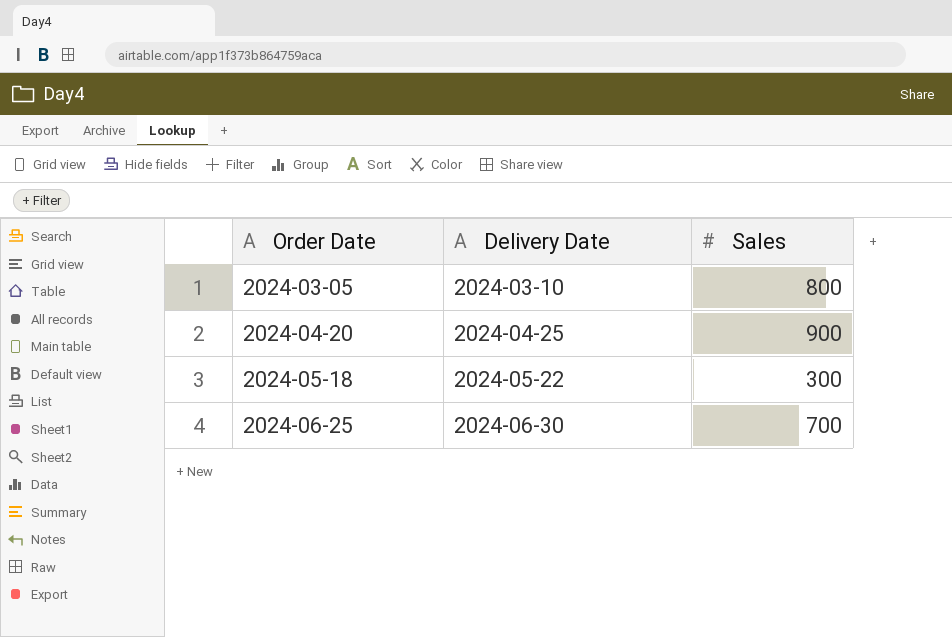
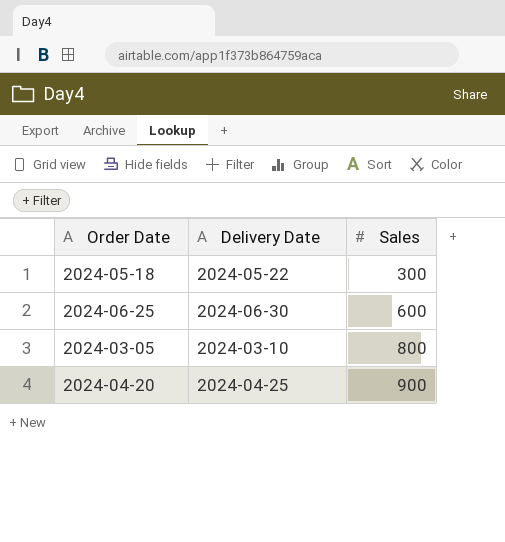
row order: Order Date ascending -> Sales ascending
2024-06-25 | Sales: 700 -> 600

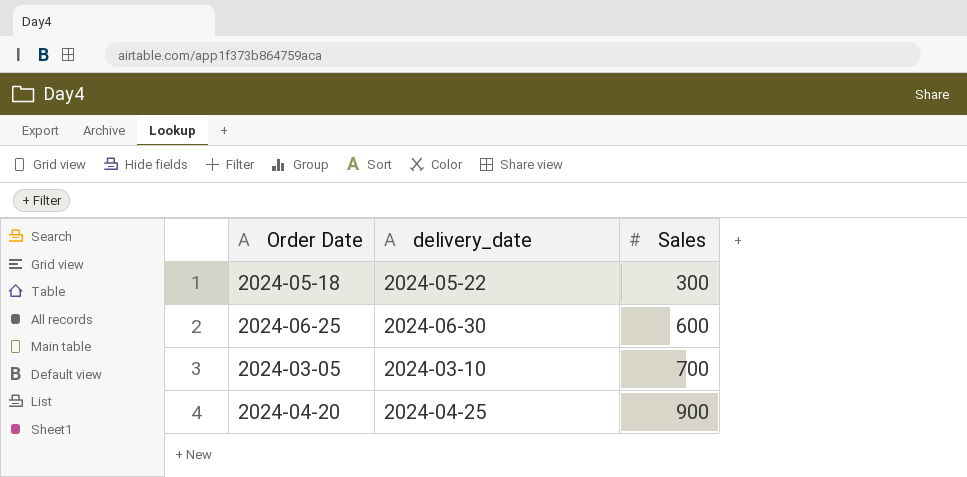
column name: Delivery Date -> delivery_date
2024-03-05 | Sales: 800 -> 700

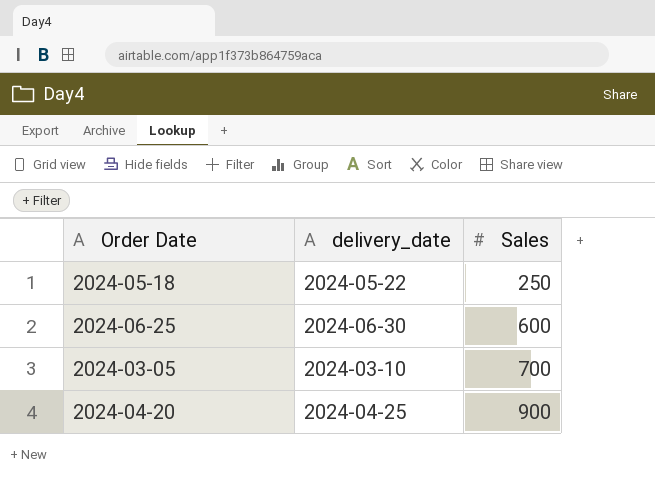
2024-05-18 | Sales: 300 -> 250

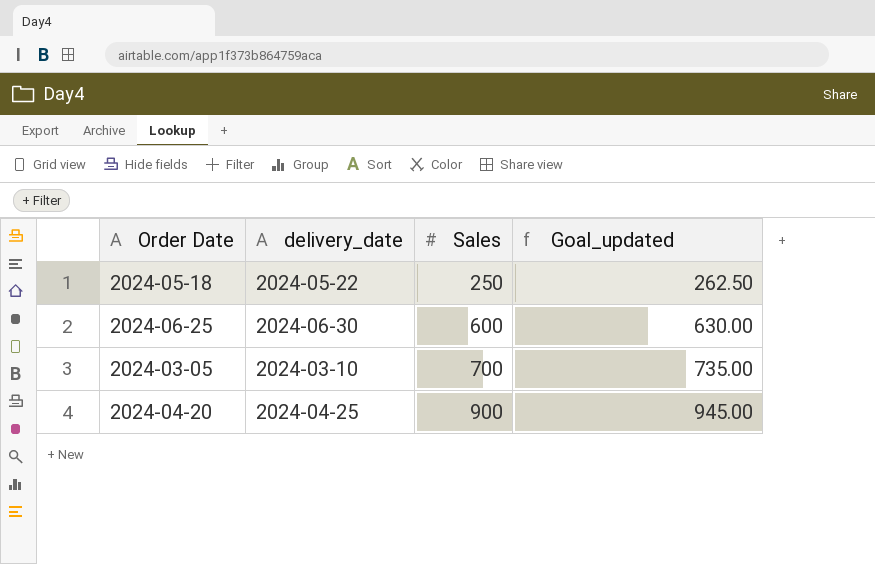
column Goal_updated | formula: none -> [Sales] * 1.05

